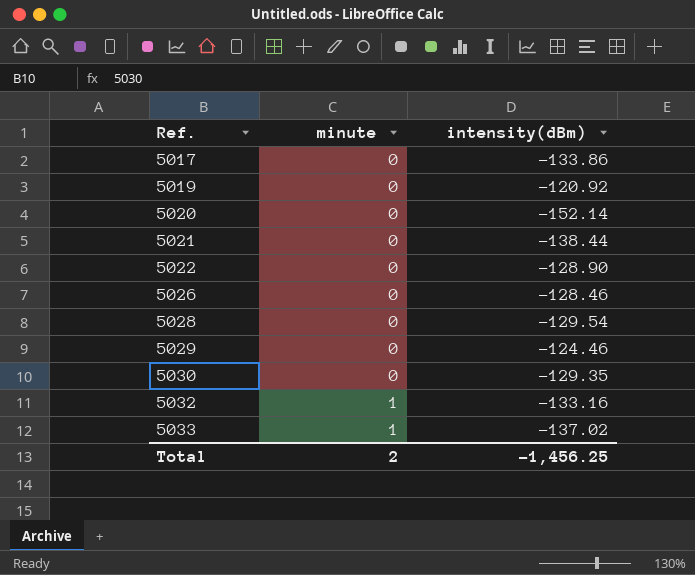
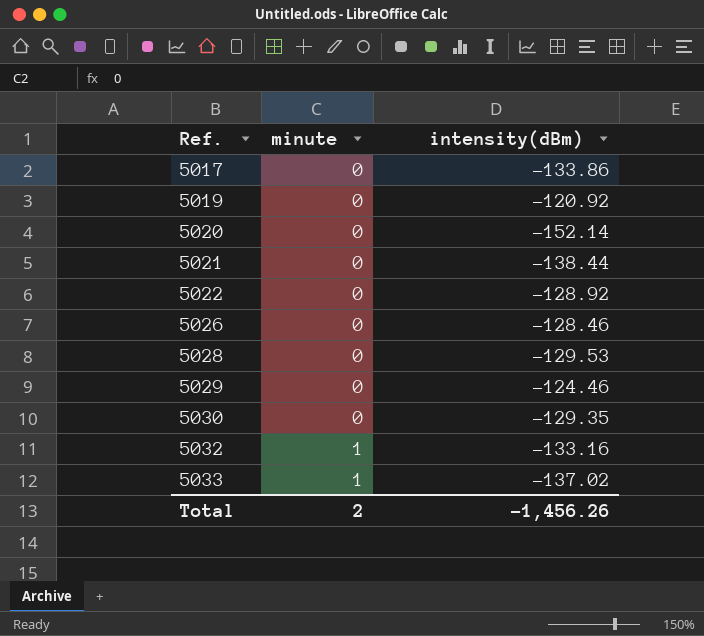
5022 | intensity(dBm): -128.90 -> -128.92
5028 | intensity(dBm): -129.54 -> -129.53
Total | intensity(dBm): -1,456.25 -> -1,456.26

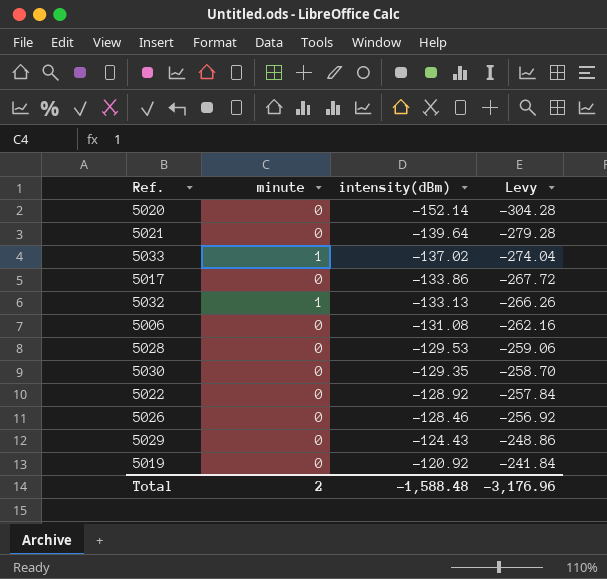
row order: Ref. ascending -> intensity(dBm) ascending
column Levy | formula: none -> [intensity(dBm)] * 2
5021 | intensity(dBm): -138.44 -> -139.64
5032 | intensity(dBm): -133.16 -> -133.13
row 5006: none -> 0 | -131.08 | -262.16
5029 | intensity(dBm): -124.46 -> -124.43
Total | intensity(dBm): -1,456.26 -> -1,588.48

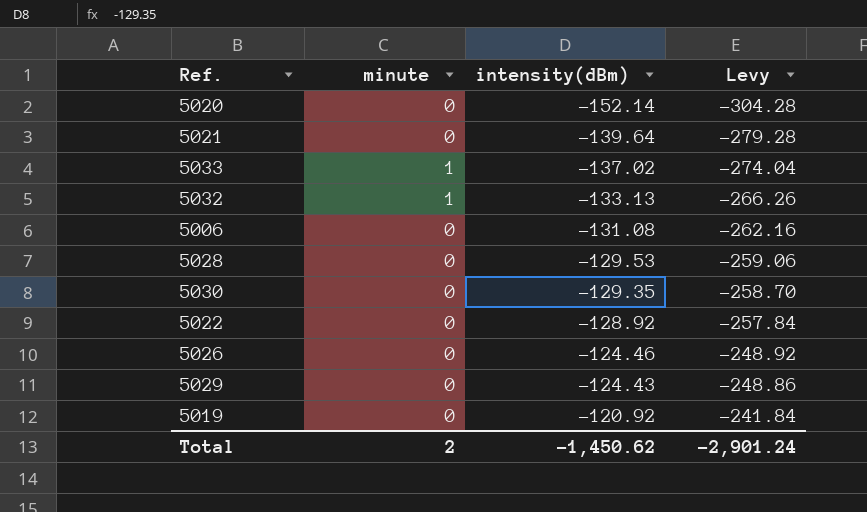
row 5017: 0 | -133.86 | -267.72 -> none
5026 | intensity(dBm): -128.46 -> -124.46
5026 | Levy: -256.92 -> -248.92
Total | intensity(dBm): -1,588.48 -> -1,450.62
Total | Levy: -3,176.96 -> -2,901.24

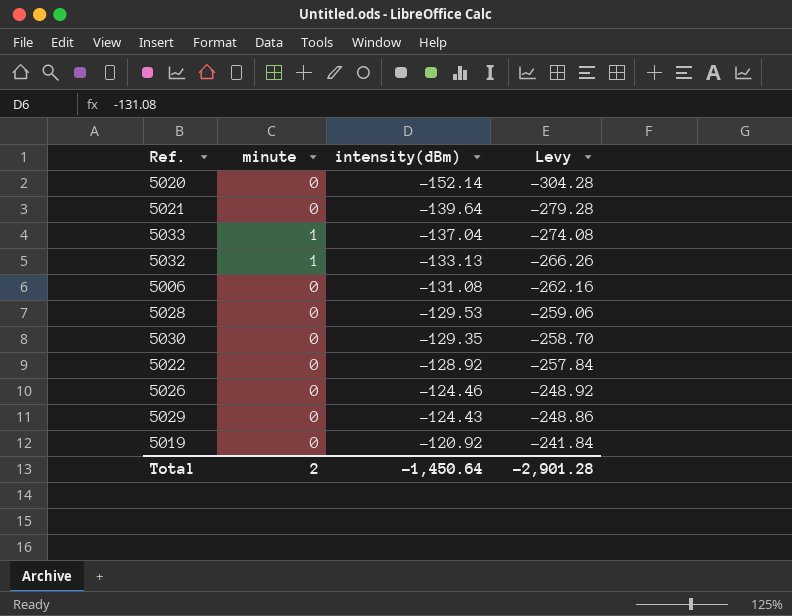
5033 | intensity(dBm): -137.02 -> -137.04
5033 | Levy: -274.04 -> -274.08
Total | intensity(dBm): -1,450.62 -> -1,450.64
Total | Levy: -2,901.24 -> -2,901.28

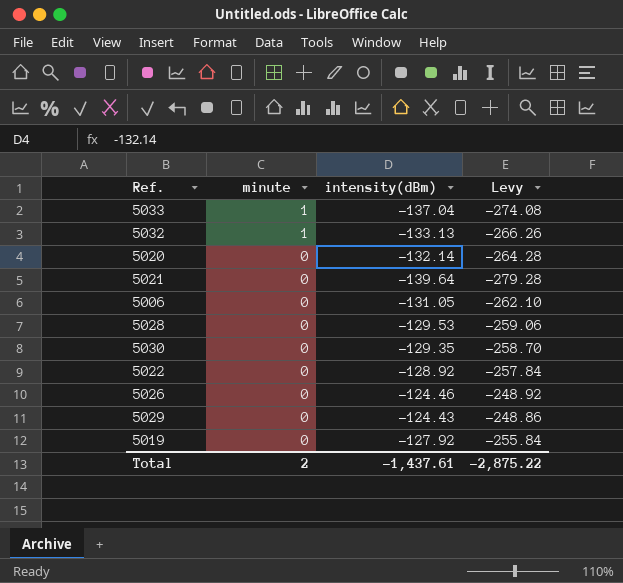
row order: intensity(dBm) ascending -> minute descending
5020 | intensity(dBm): -152.14 -> -132.14
5020 | Levy: -304.28 -> -264.28
5006 | intensity(dBm): -131.08 -> -131.05
5006 | Levy: -262.16 -> -262.10
5019 | intensity(dBm): -120.92 -> -127.92
5019 | Levy: -241.84 -> -255.84
Total | intensity(dBm): -1,450.64 -> -1,437.61
Total | Levy: -2,901.28 -> -2,875.22

